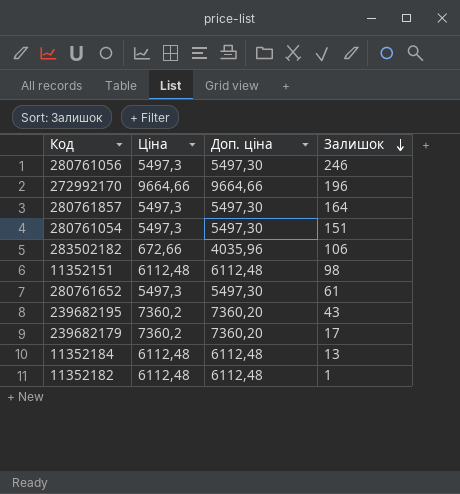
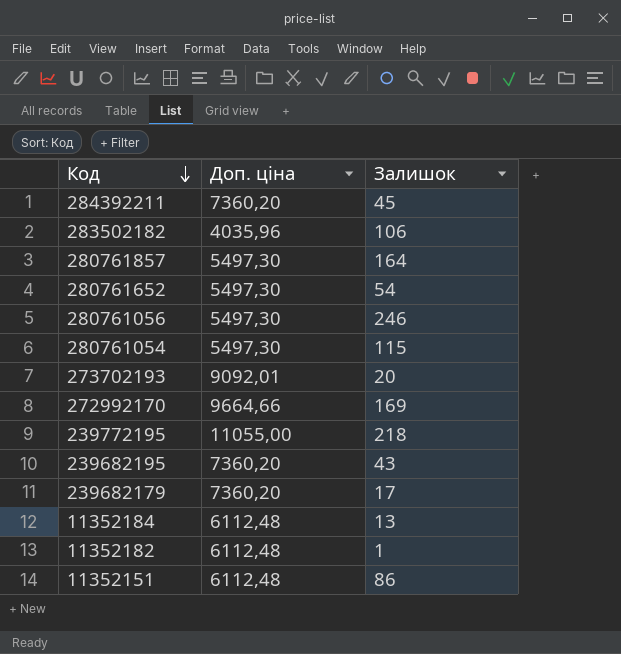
row order: Залишок descending -> Код descending
column Ціна | position: 2 -> none
row 284392211: none -> 7360,20 | 45
280761652 | Залишок: 61 -> 54
280761054 | Залишок: 151 -> 115
row 273702193: none -> 9092,01 | 20
272992170 | Залишок: 196 -> 169
row 239772195: none -> 11055,00 | 218
11352151 | Залишок: 98 -> 86

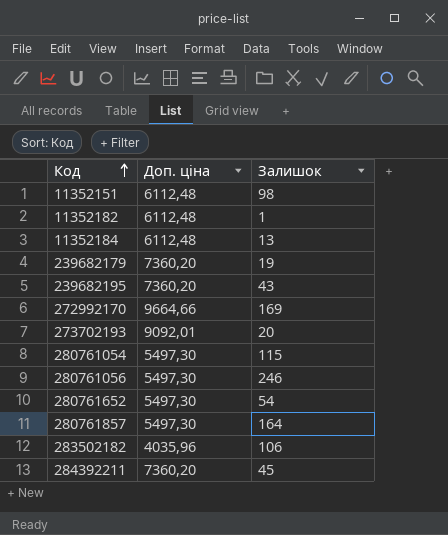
row order: Код descending -> Код ascending
row 239772195: 11055,00 | 218 -> none
11352151 | Залишок: 86 -> 98
239682179 | Залишок: 17 -> 19

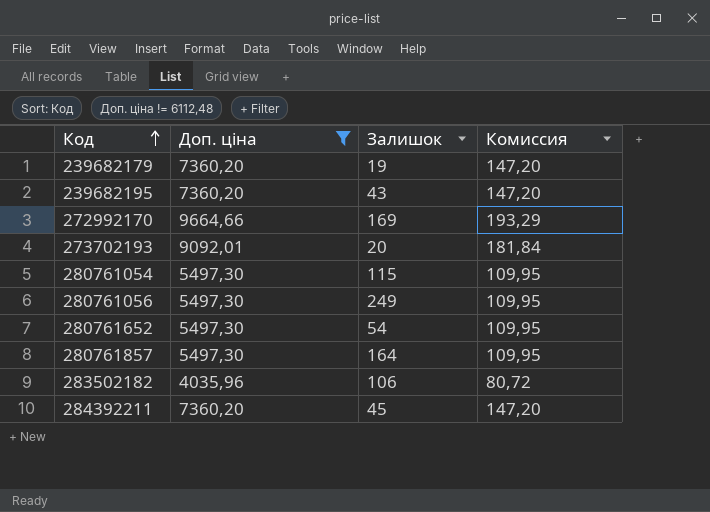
filter: none -> Доп. ціна != 6112,48
column Комиссия | formula: none -> [Доп. ціна] * 0,02
280761056 | Залишок: 246 -> 249

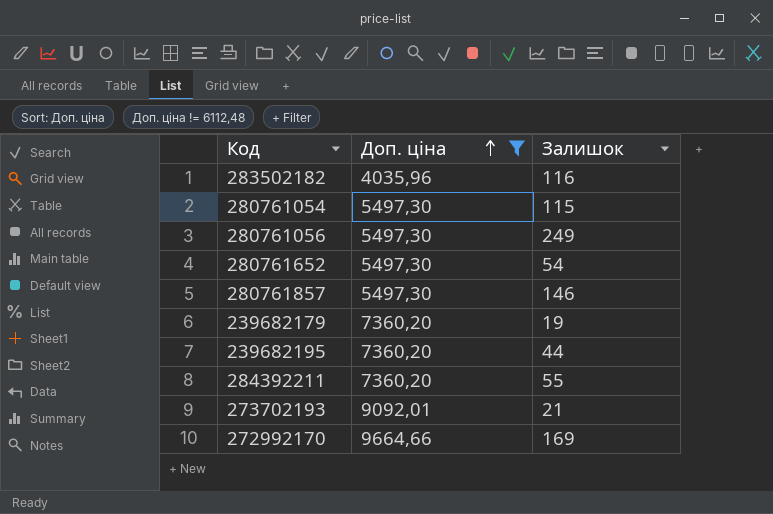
row order: Код ascending -> Доп. ціна ascending
column Комиссия | formula: [Доп. ціна] * 0,02 -> none
283502182 | Залишок: 106 -> 116
280761857 | Залишок: 164 -> 146
239682195 | Залишок: 43 -> 44
284392211 | Залишок: 45 -> 55
273702193 | Залишок: 20 -> 21

